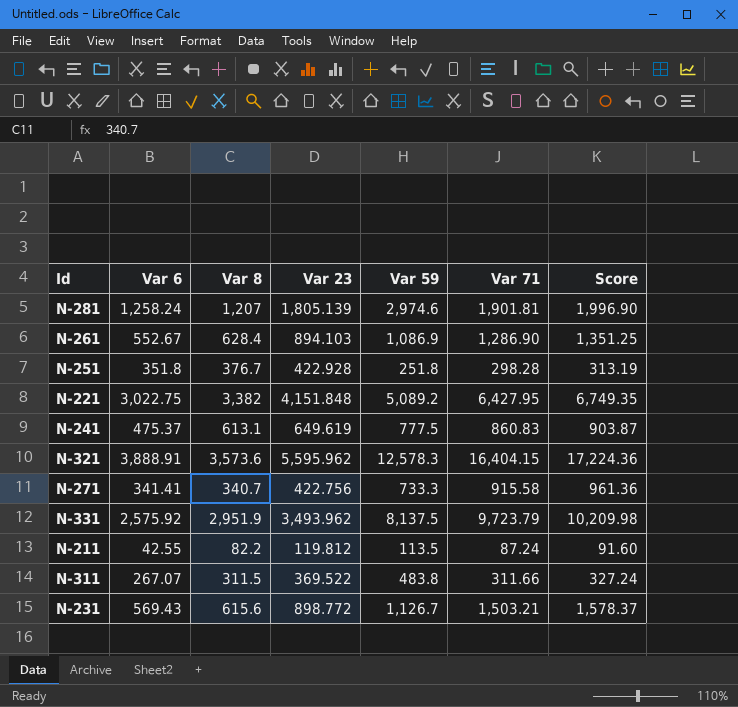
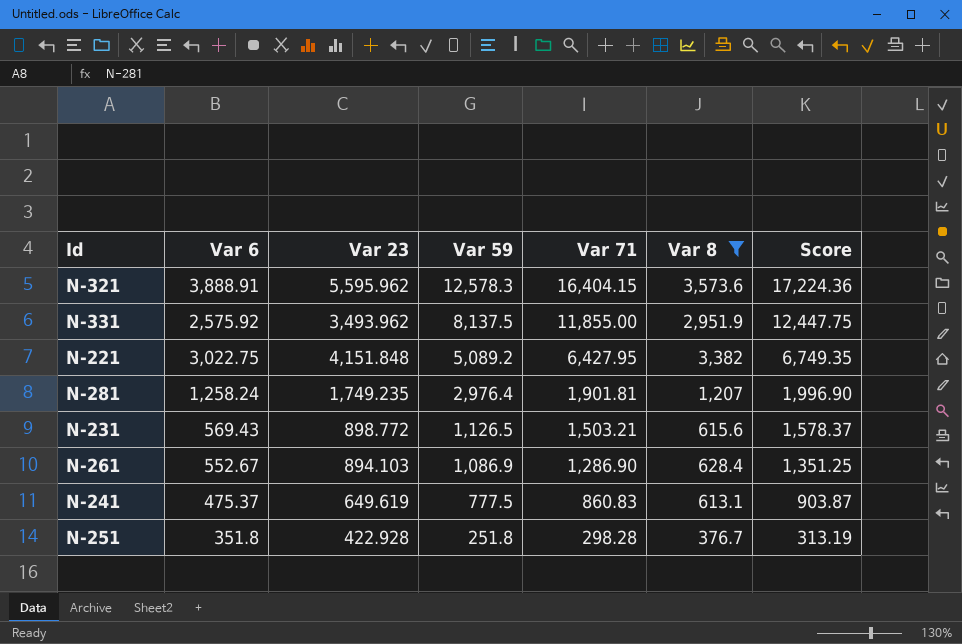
filter: none -> Var 8 >= 376.7
row order: none -> Var 59 descending
column Var 8 | position: 3 -> 6
N-331 | Var 71: 9,723.79 -> 11,855.00
N-331 | Score: 10,209.98 -> 12,447.75
N-281 | Var 23: 1,805.139 -> 1,749.235
N-281 | Var 59: 2,974.6 -> 2,976.4
N-231 | Var 59: 1,126.7 -> 1,126.5

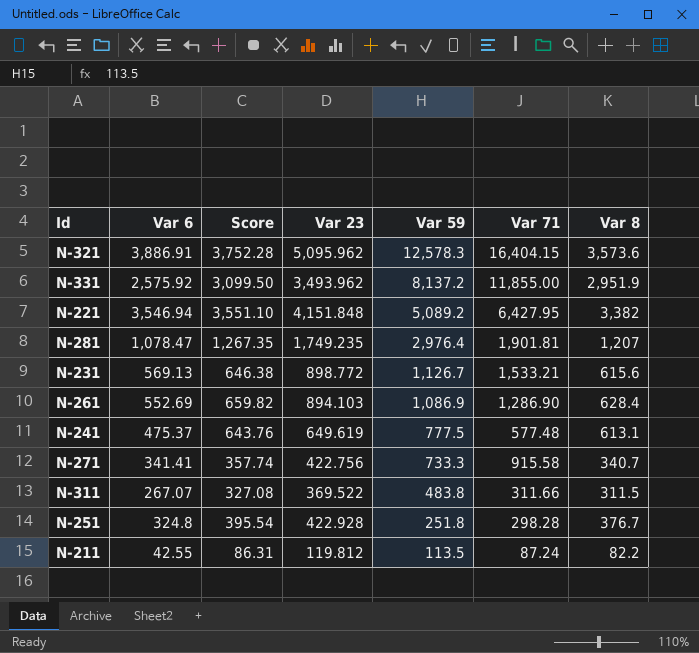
filter: Var 8 >= 376.7 -> none
column Score | formula: [Var 71] * 1.05 -> [Var 8] * 1.05
column Score | position: 7 -> 3
N-321 | Var 6: 3,888.91 -> 3,886.91
N-321 | Var 23: 5,595.962 -> 5,095.962
N-331 | Var 59: 8,137.5 -> 8,137.2
N-221 | Var 6: 3,022.75 -> 3,546.94
N-281 | Var 6: 1,258.24 -> 1,078.47
N-231 | Var 6: 569.43 -> 569.13
N-231 | Var 59: 1,126.5 -> 1,126.7
N-231 | Var 71: 1,503.21 -> 1,533.21
N-261 | Var 6: 552.67 -> 552.69
N-241 | Var 71: 860.83 -> 577.48
N-251 | Var 6: 351.8 -> 324.8

